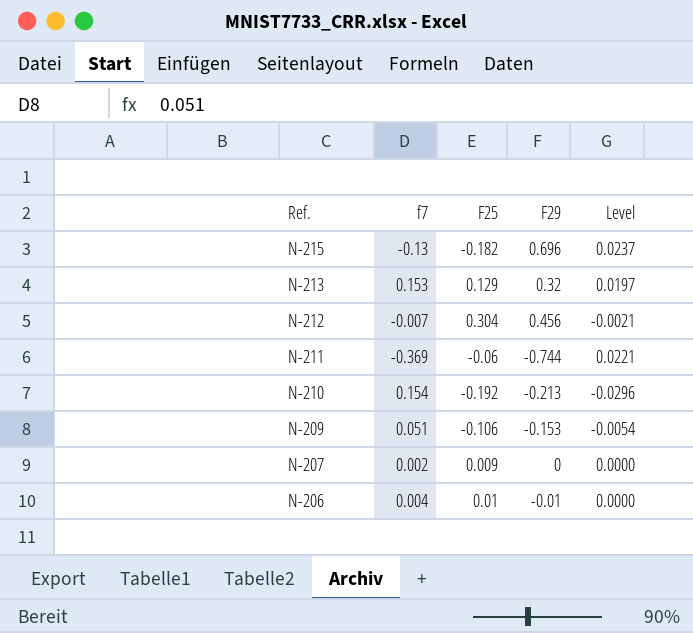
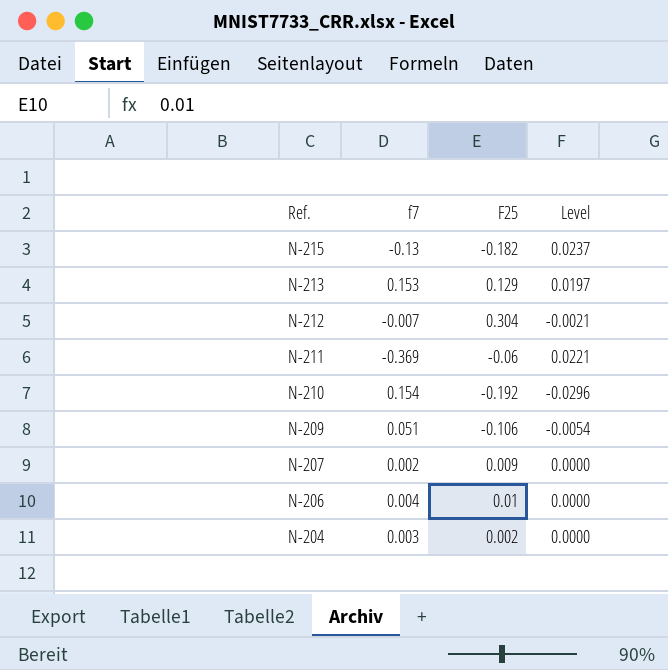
column F29 | position: 4 -> none
row N-204: none -> 0.003 | 0.002 | 0.0000

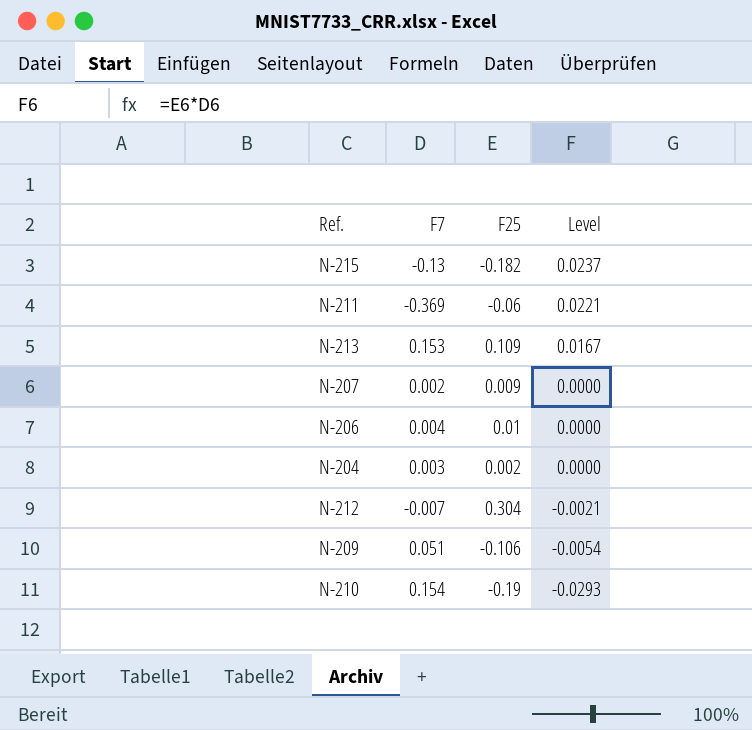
row order: Ref. descending -> Level descending
column name: f7 -> F7
N-213 | F25: 0.129 -> 0.109
N-213 | Level: 0.0197 -> 0.0167
N-210 | F25: -0.192 -> -0.19
N-210 | Level: -0.0296 -> -0.0293

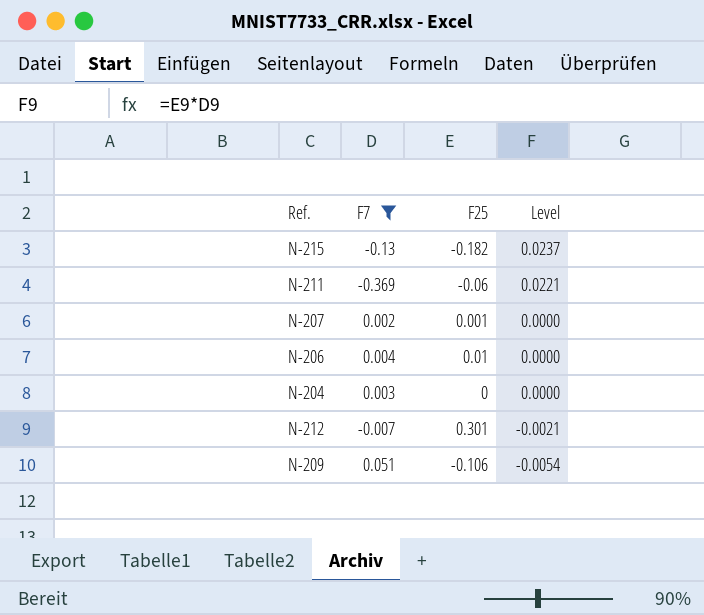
filter: none -> F7 <= 0.051
N-207 | F25: 0.009 -> 0.001
N-204 | F25: 0.002 -> 0
N-212 | F25: 0.304 -> 0.301

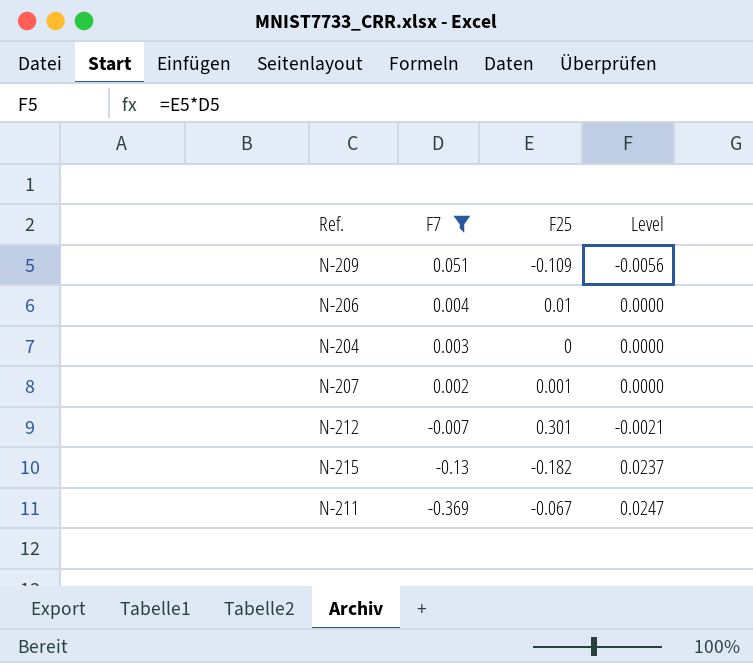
row order: Level descending -> F7 descending
N-209 | F25: -0.106 -> -0.109
N-209 | Level: -0.0054 -> -0.0056
N-211 | F25: -0.06 -> -0.067
N-211 | Level: 0.0221 -> 0.0247

